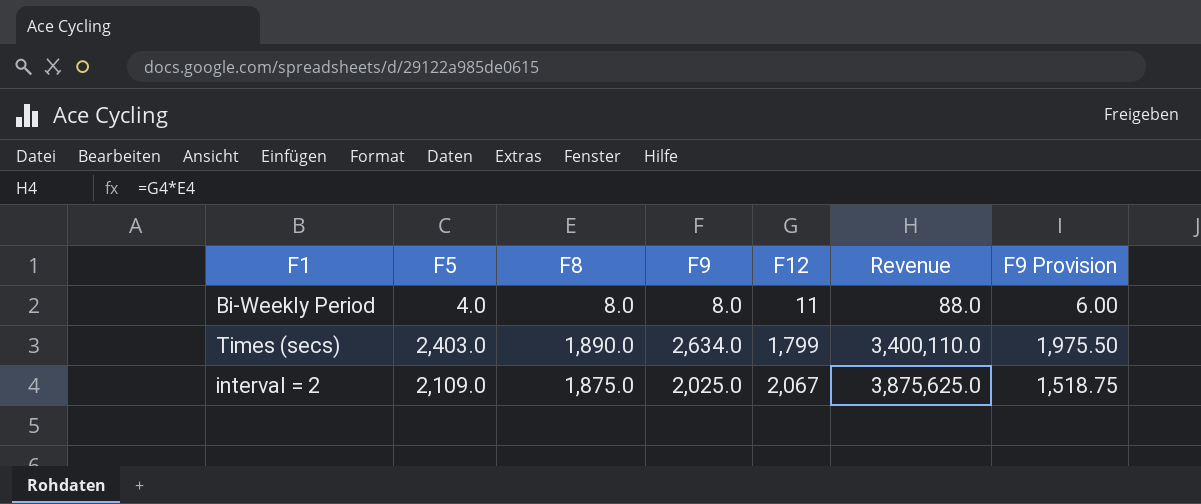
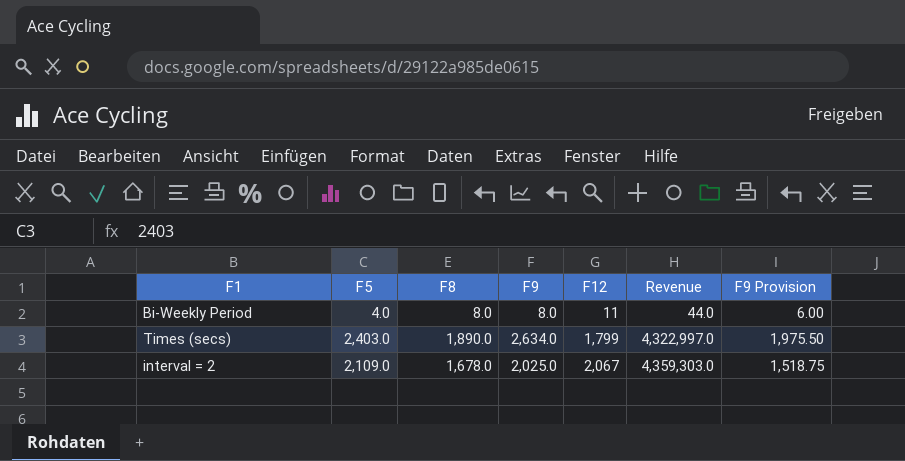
column Revenue | formula: [F8] * [F12] -> [F5] * [F12]
interval = 2 | F8: 1,875.0 -> 1,678.0

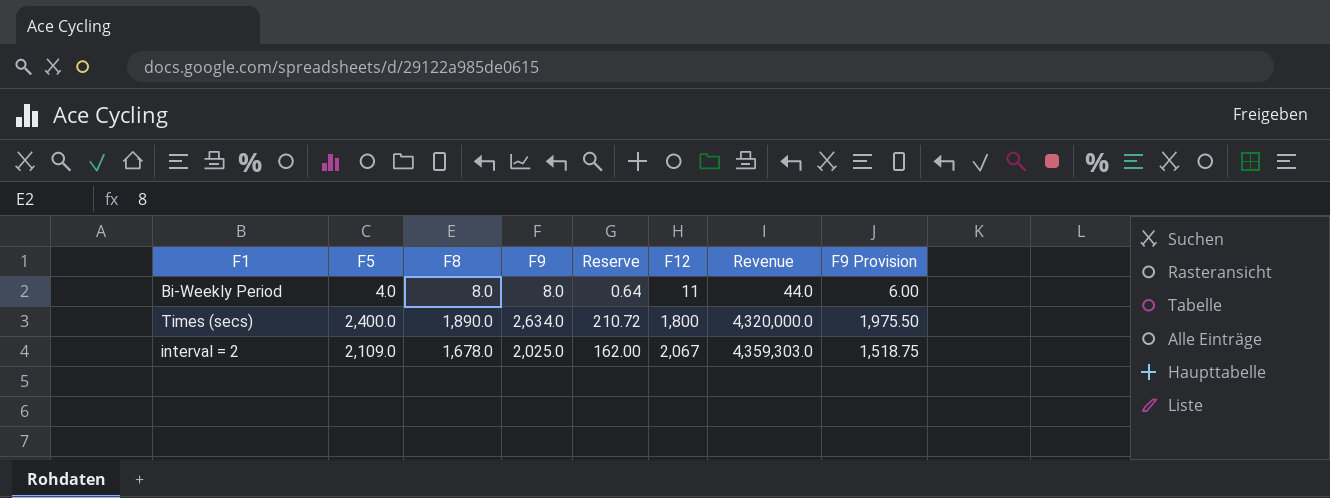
column Reserve | formula: none -> [F9] * 0.08
Times (secs) | F5: 2,403.0 -> 2,400.0
Times (secs) | F12: 1,799 -> 1,800
Times (secs) | Revenue: 4,322,997.0 -> 4,320,000.0

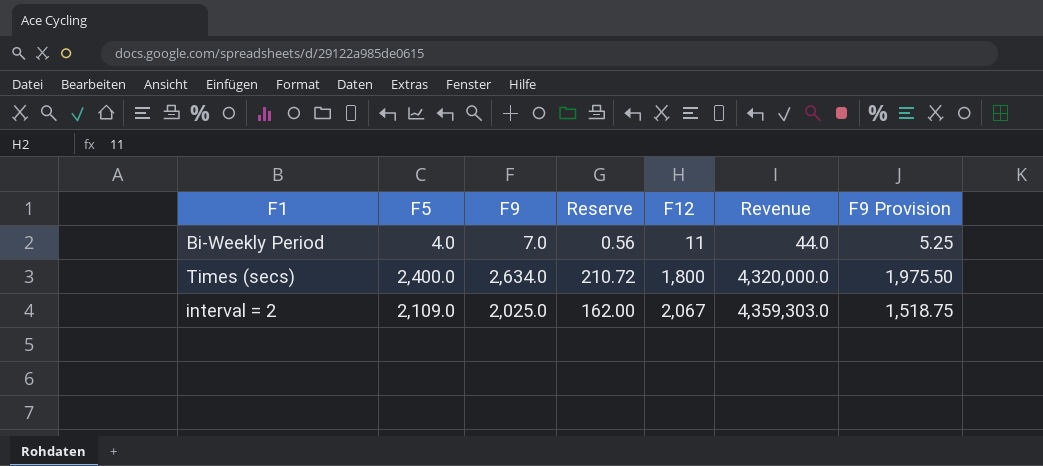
column F8 | position: 3 -> none
Bi-Weekly Period | F9: 8.0 -> 7.0
Bi-Weekly Period | Reserve: 0.64 -> 0.56
Bi-Weekly Period | F9 Provision: 6.00 -> 5.25

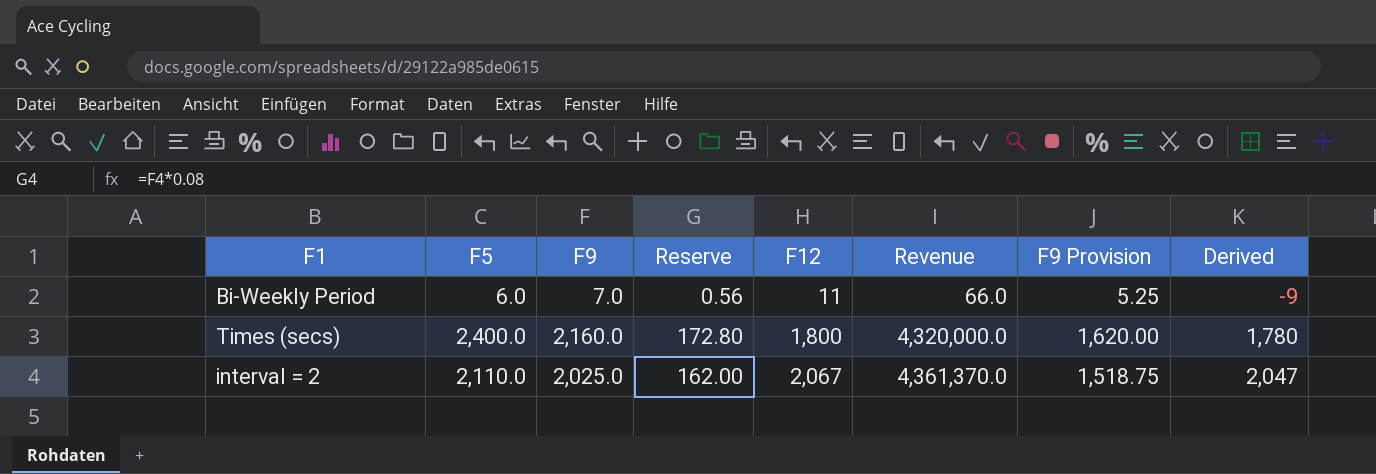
column Derived | formula: none -> [F12] - 20
Bi-Weekly Period | F5: 4.0 -> 6.0
Bi-Weekly Period | Revenue: 44.0 -> 66.0
Times (secs) | F9: 2,634.0 -> 2,160.0
Times (secs) | Reserve: 210.72 -> 172.80
Times (secs) | F9 Provision: 1,975.50 -> 1,620.00
interval = 2 | F5: 2,109.0 -> 2,110.0
interval = 2 | Revenue: 4,359,303.0 -> 4,361,370.0

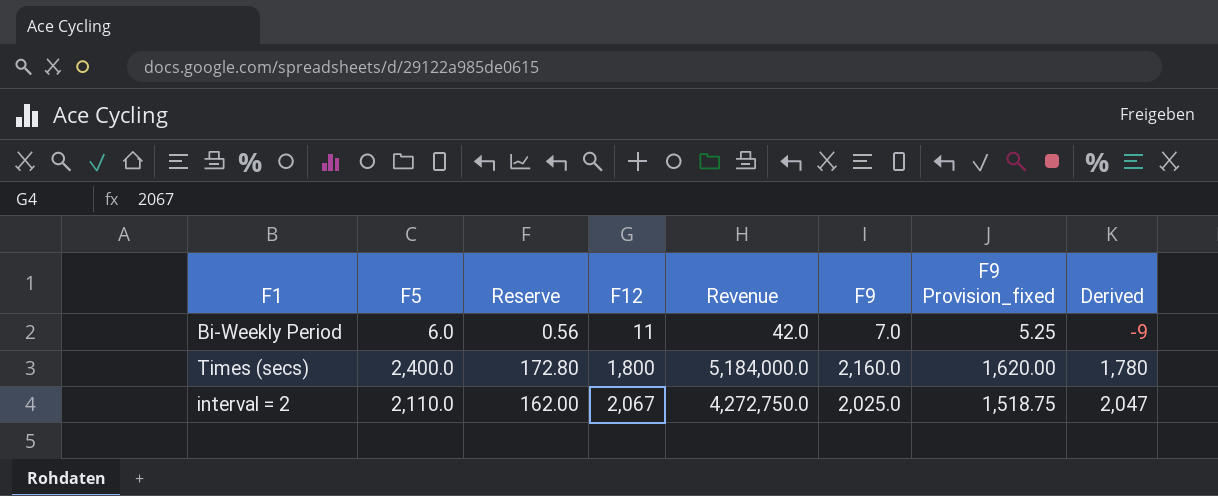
column Revenue | formula: [F5] * [F12] -> [F5] * [F9]
column F9 | position: 3 -> 6
column name: F9 Provision -> F9 Provision_fixed

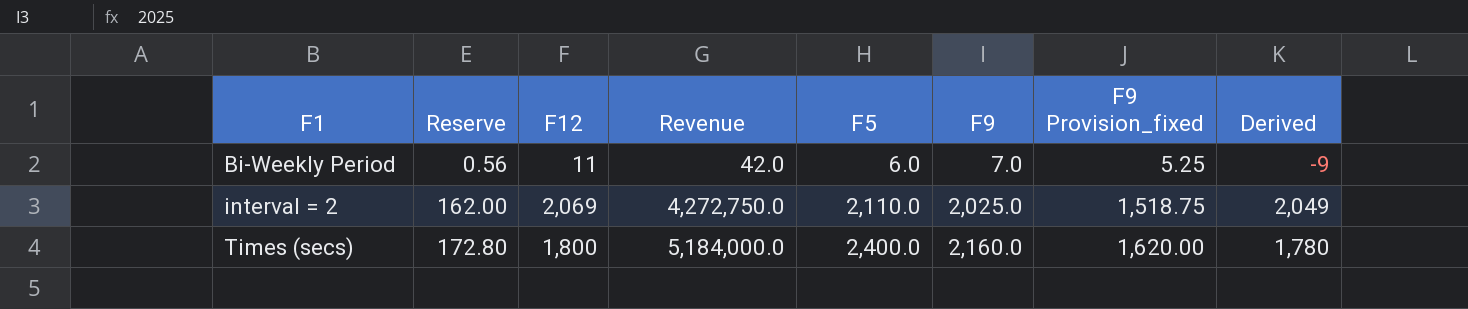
row order: F12 ascending -> F1 ascending
column F5 | position: 2 -> 5
interval = 2 | F12: 2,067 -> 2,069
interval = 2 | Derived: 2,047 -> 2,049

